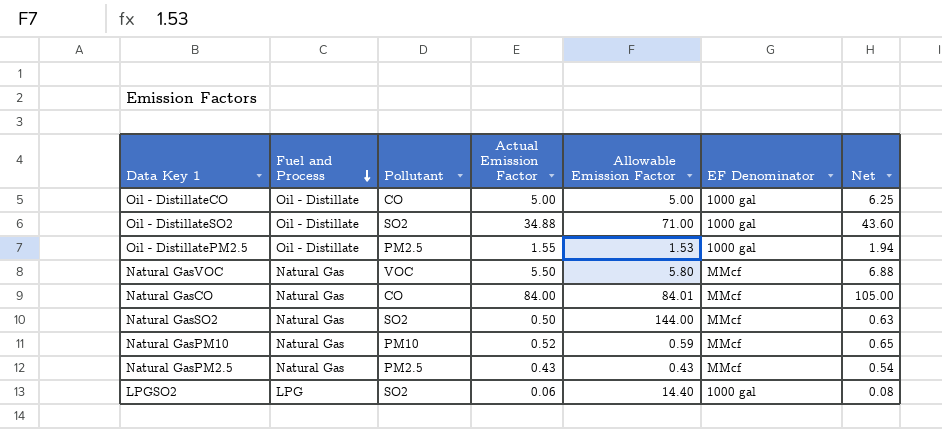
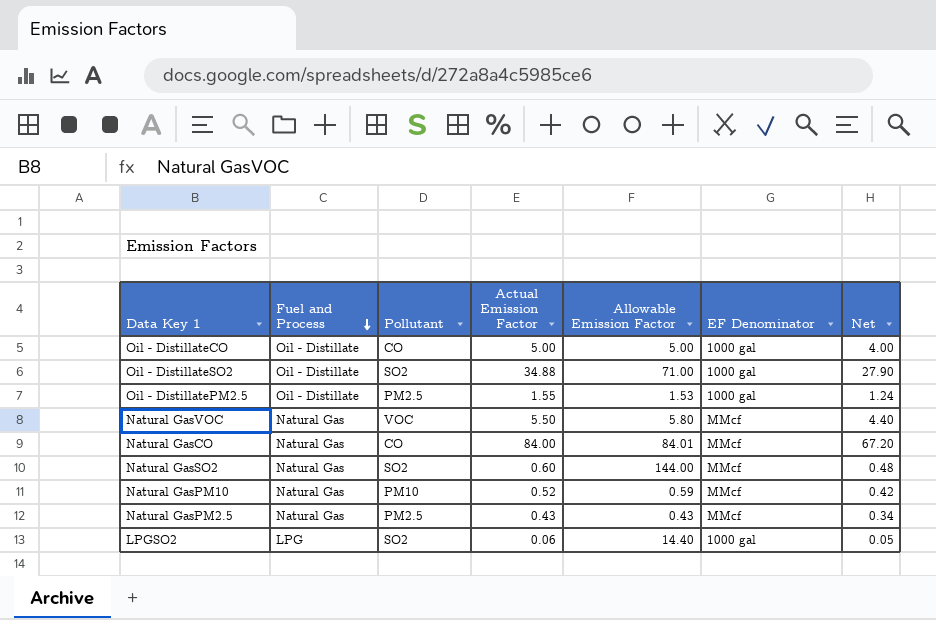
column Net | formula: [Actual Emission Factor] * 1.25 -> [Actual Emission Factor] * 0.8
Natural GasSO2 | Actual Emission Factor: 0.50 -> 0.60

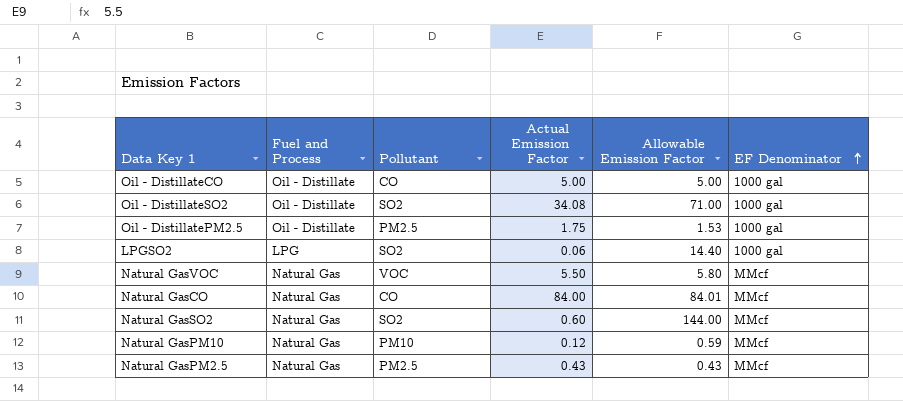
row order: Fuel and Process descending -> EF Denominator ascending
column Net | formula: [Actual Emission Factor] * 0.8 -> none
Oil - DistillateSO2 | Actual Emission Factor: 34.88 -> 34.08
Oil - DistillatePM2.5 | Actual Emission Factor: 1.55 -> 1.75
Natural GasPM10 | Actual Emission Factor: 0.52 -> 0.12

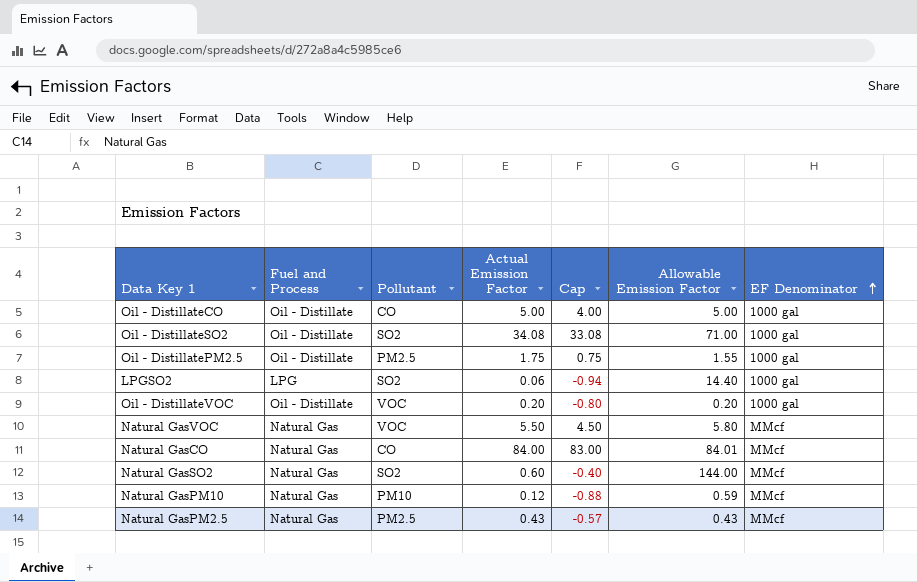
column Cap | formula: none -> [Actual Emission Factor] - 1
Oil - DistillatePM2.5 | Allowable Emission Factor: 1.53 -> 1.55
row Oil - DistillateVOC: none -> Oil - Distillate | VOC | 0.20 | -0.80 | 0.20 | 1000 gal

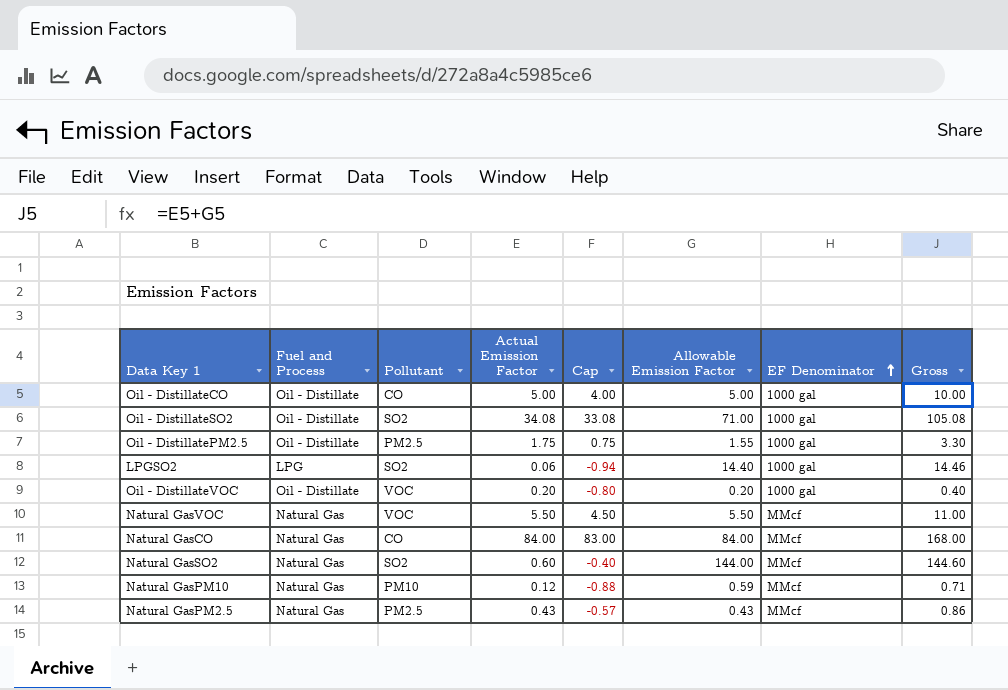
column Gross | formula: none -> [Actual Emission Factor] + [Allowable Emission Factor]
Natural GasVOC | Allowable Emission Factor: 5.80 -> 5.50
Natural GasCO | Allowable Emission Factor: 84.01 -> 84.00

